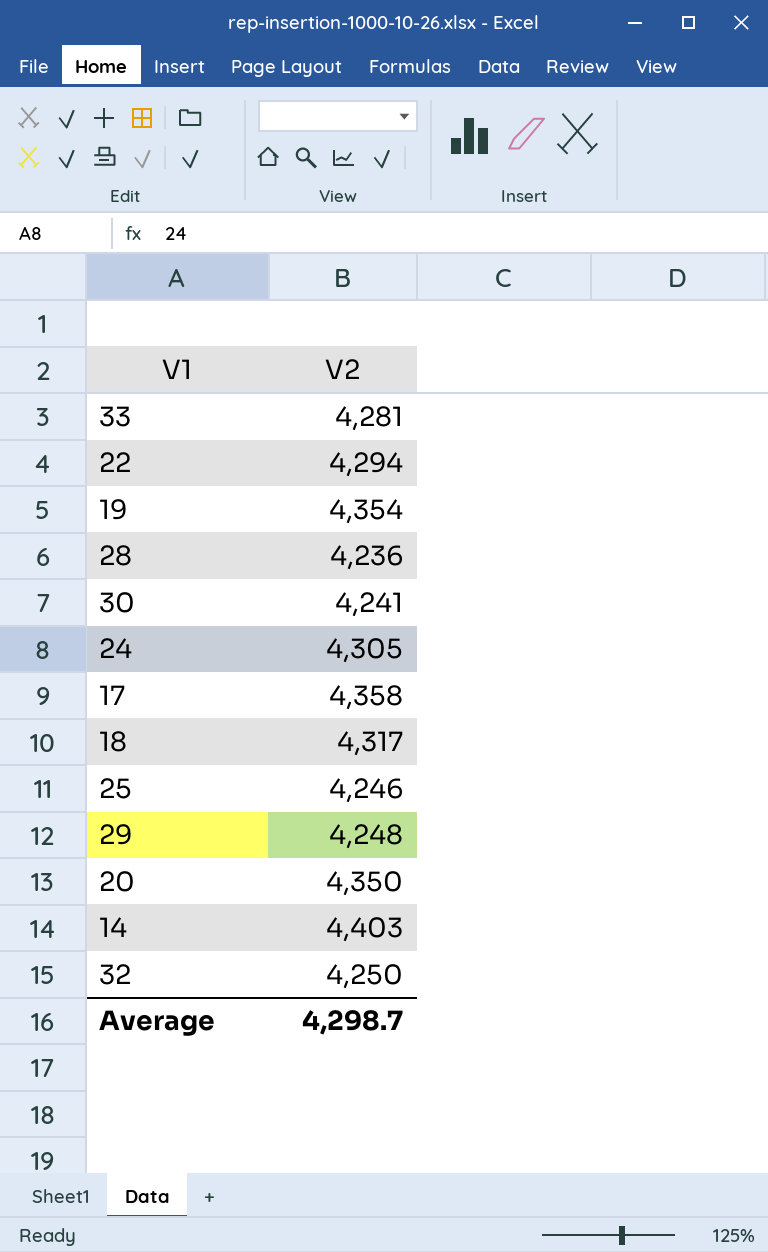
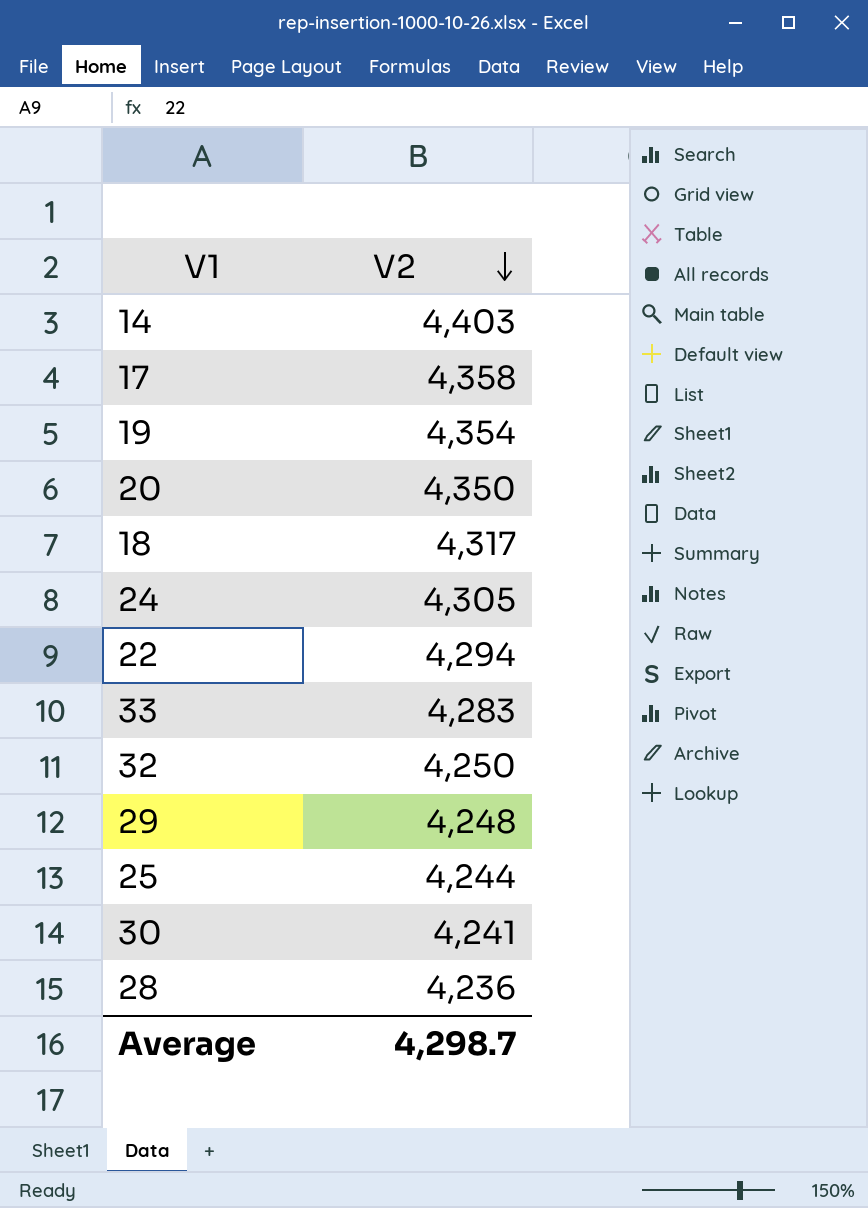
row order: none -> V2 descending
33 | V2: 4,281 -> 4,283
25 | V2: 4,246 -> 4,244

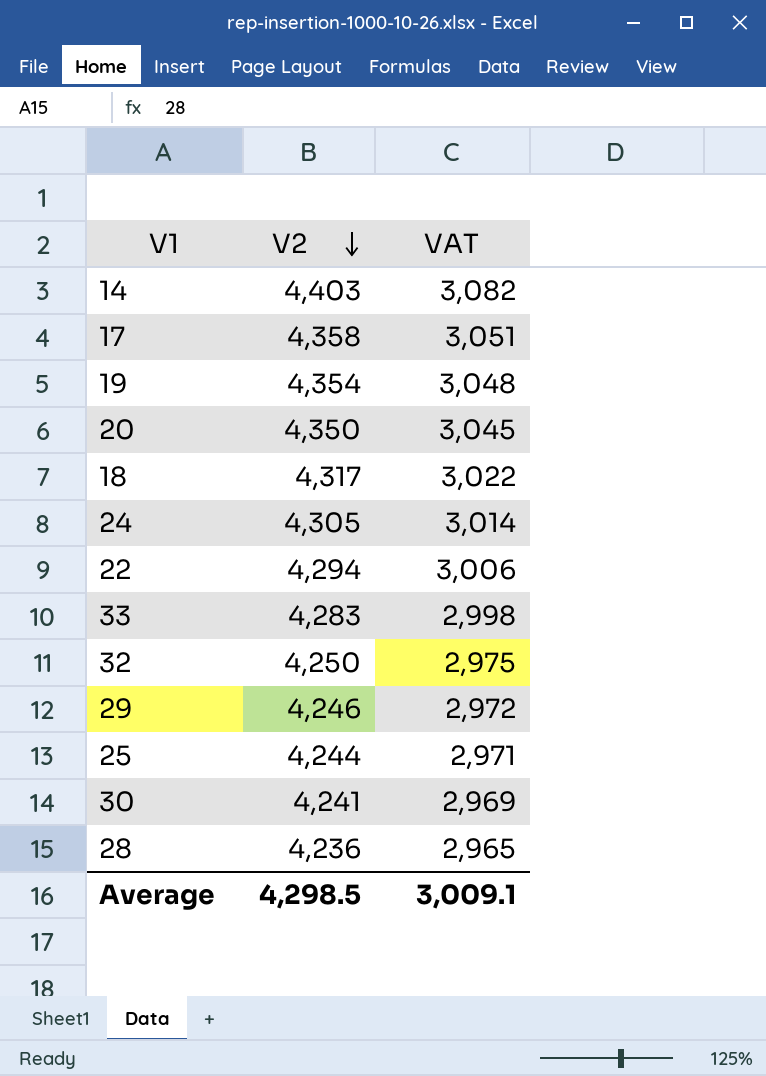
column VAT | formula: none -> [V2] * 0.7
29 | V2: 4,248 -> 4,246
Average | V2: 4,298.7 -> 4,298.5

